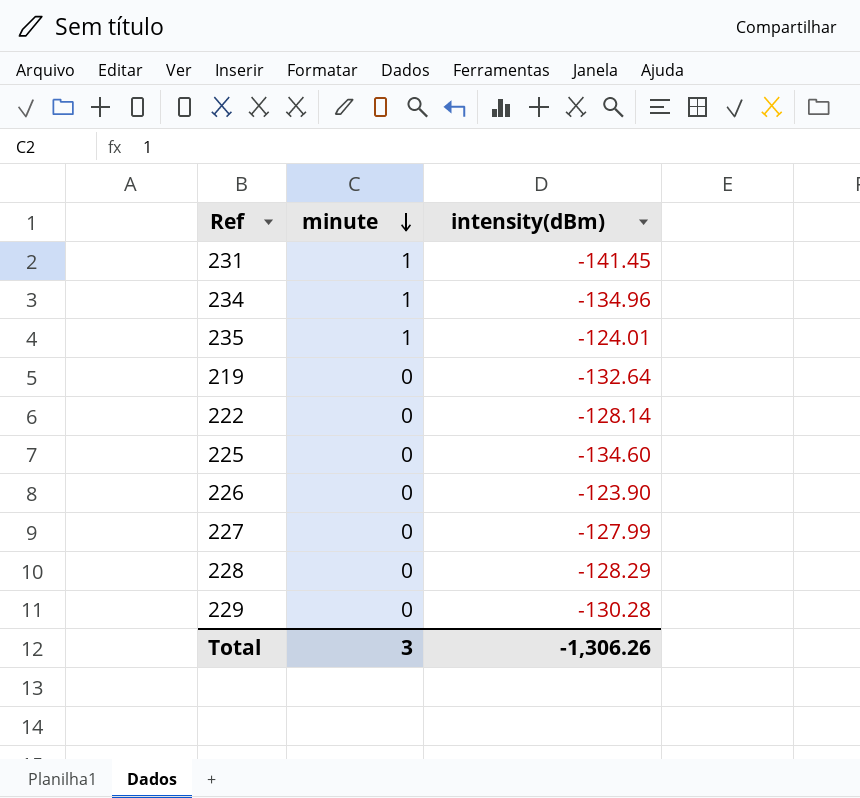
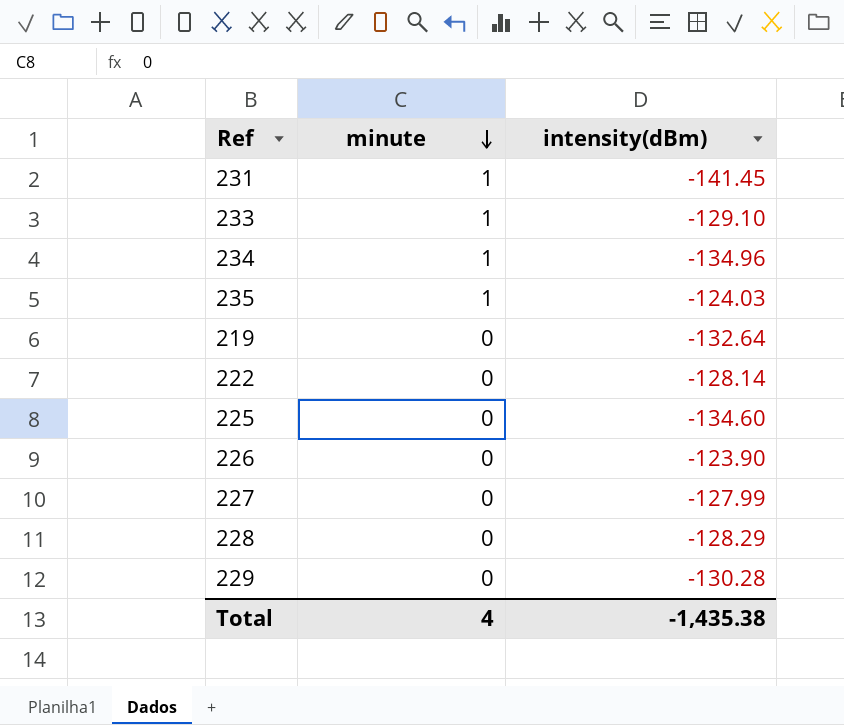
row 233: none -> 1 | -129.10
235 | intensity(dBm): -124.01 -> -124.03
Total | minute: 3 -> 4
Total | intensity(dBm): -1,306.26 -> -1,435.38

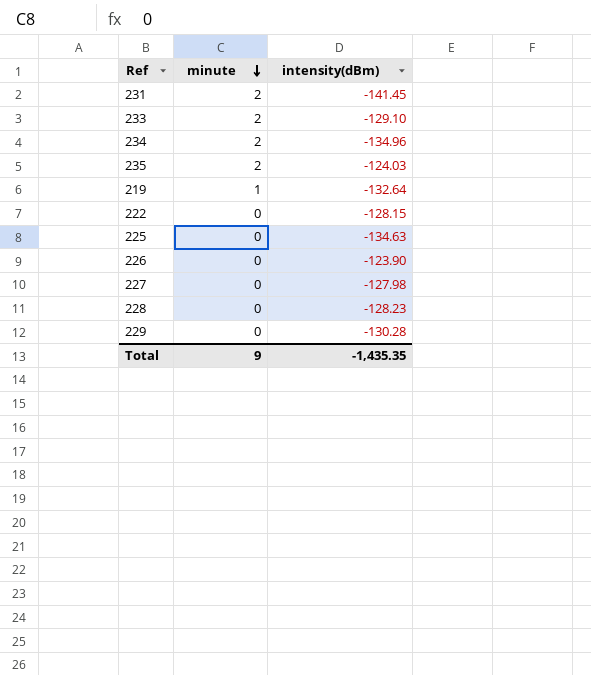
231 | minute: 1 -> 2
233 | minute: 1 -> 2
234 | minute: 1 -> 2
235 | minute: 1 -> 2
219 | minute: 0 -> 1
222 | intensity(dBm): -128.14 -> -128.15
225 | intensity(dBm): -134.60 -> -134.63
227 | intensity(dBm): -127.99 -> -127.98
228 | intensity(dBm): -128.29 -> -128.23
Total | minute: 4 -> 9
Total | intensity(dBm): -1,435.38 -> -1,435.35

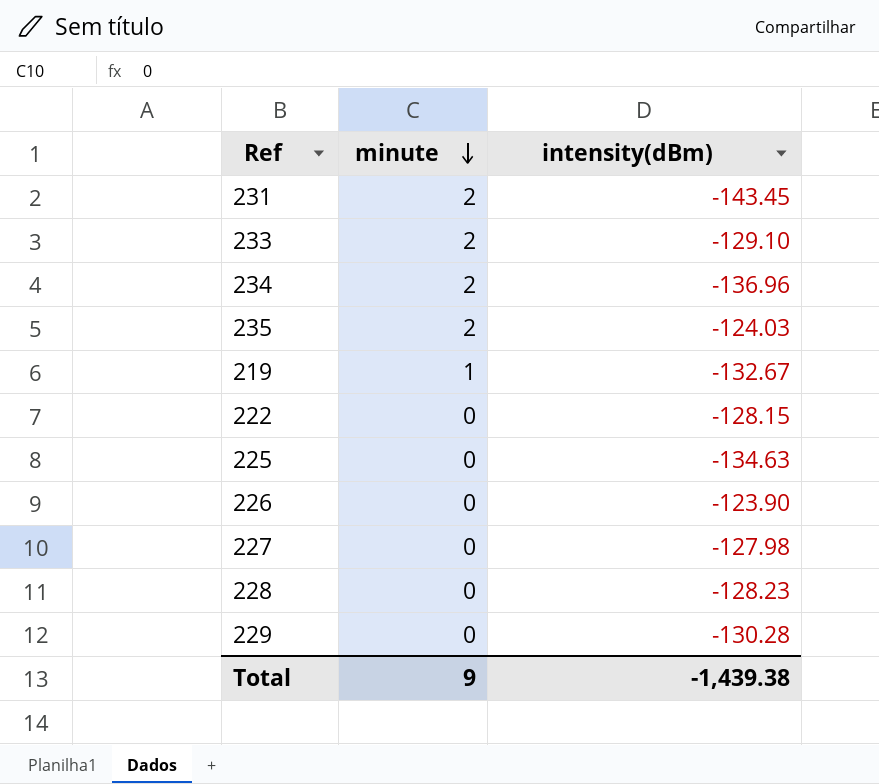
231 | intensity(dBm): -141.45 -> -143.45
234 | intensity(dBm): -134.96 -> -136.96
219 | intensity(dBm): -132.64 -> -132.67
Total | intensity(dBm): -1,435.35 -> -1,439.38

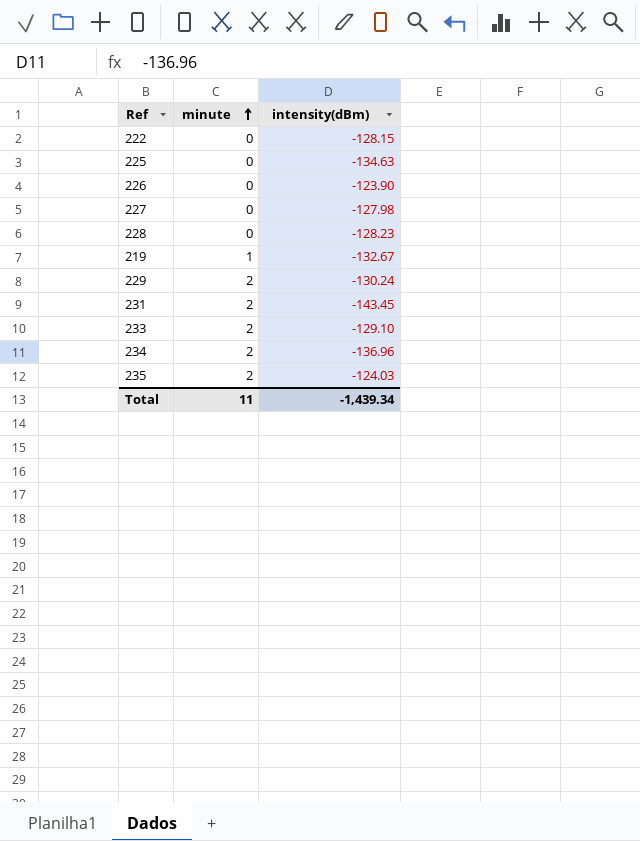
row order: minute descending -> minute ascending
229 | minute: 0 -> 2
229 | intensity(dBm): -130.28 -> -130.24
Total | minute: 9 -> 11
Total | intensity(dBm): -1,439.38 -> -1,439.34

